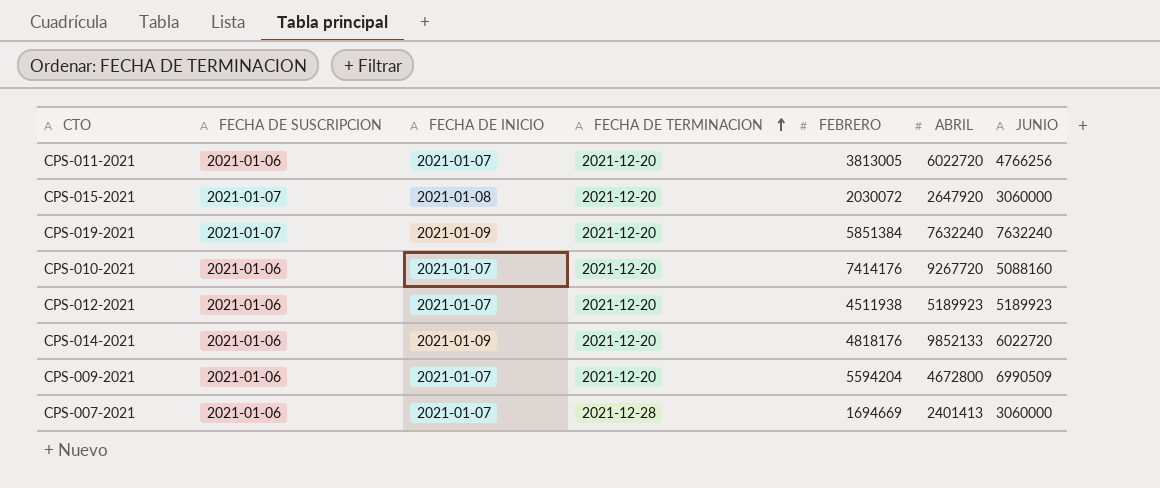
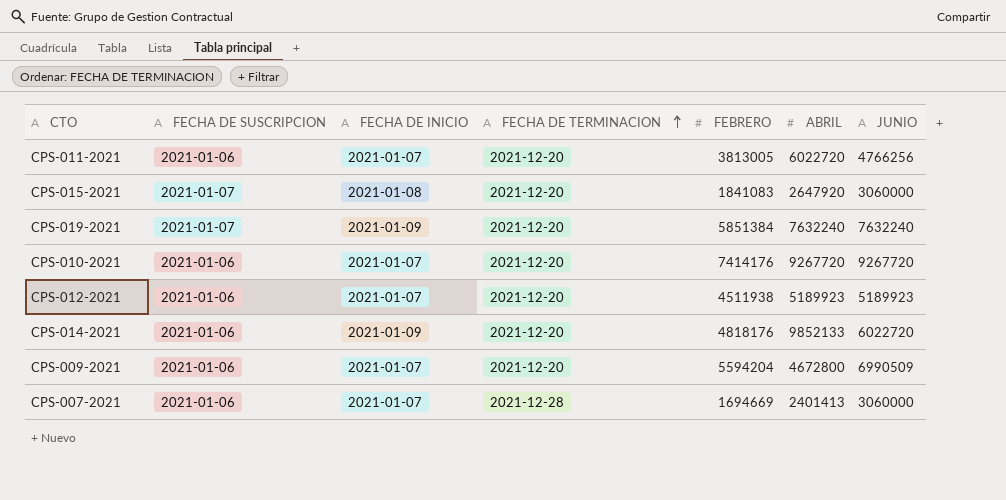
CPS-015-2021 | FEBRERO: 2030072 -> 1841083
CPS-010-2021 | JUNIO: 5088160 -> 9267720

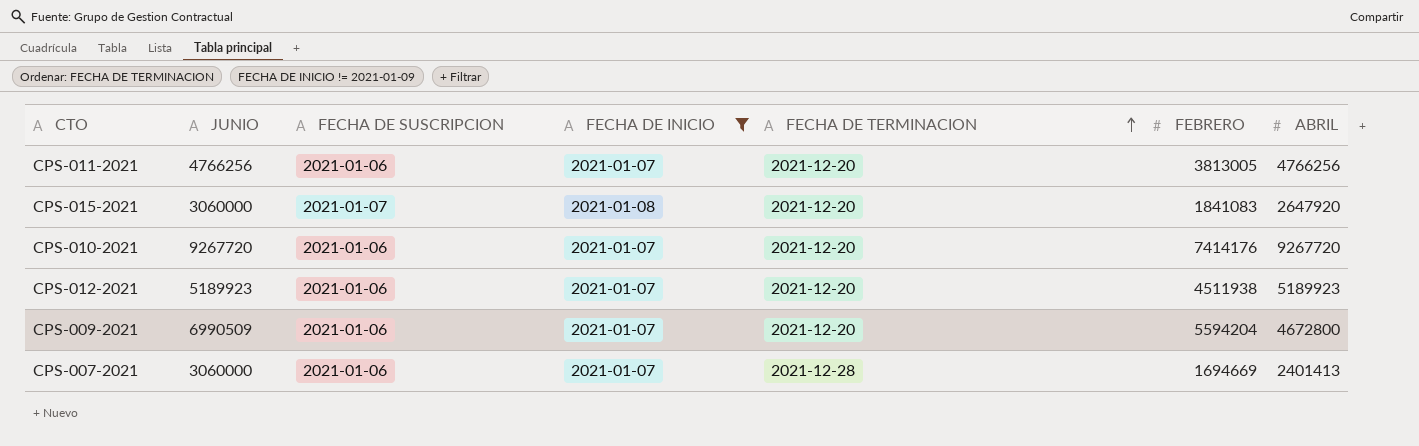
filter: none -> FECHA DE INICIO != 2021-01-09
column JUNIO | position: 7 -> 2
CPS-011-2021 | ABRIL: 6022720 -> 4766256

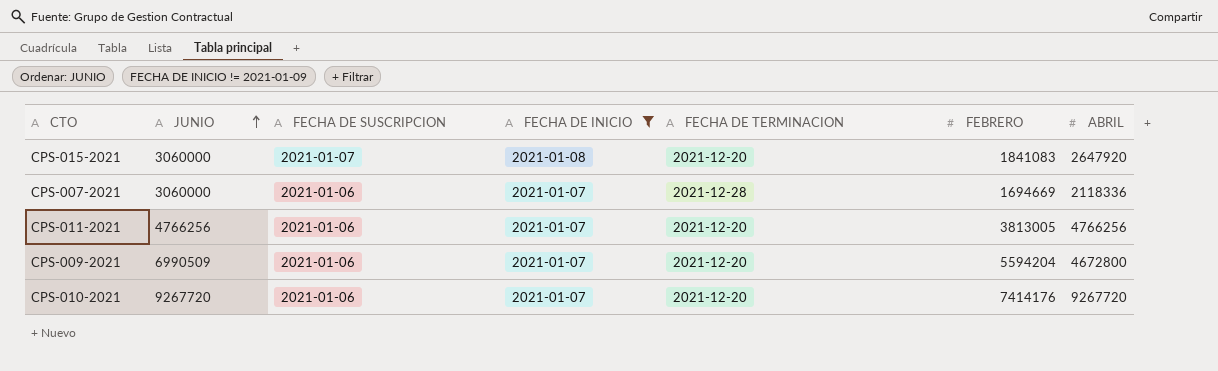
row order: FECHA DE TERMINACION ascending -> JUNIO ascending
row CPS-012-2021: 5189923 | 2021-01-06 | 2021-01-07 | 2021-12-20 | 4511938 | 5189923 -> none
CPS-007-2021 | ABRIL: 2401413 -> 2118336

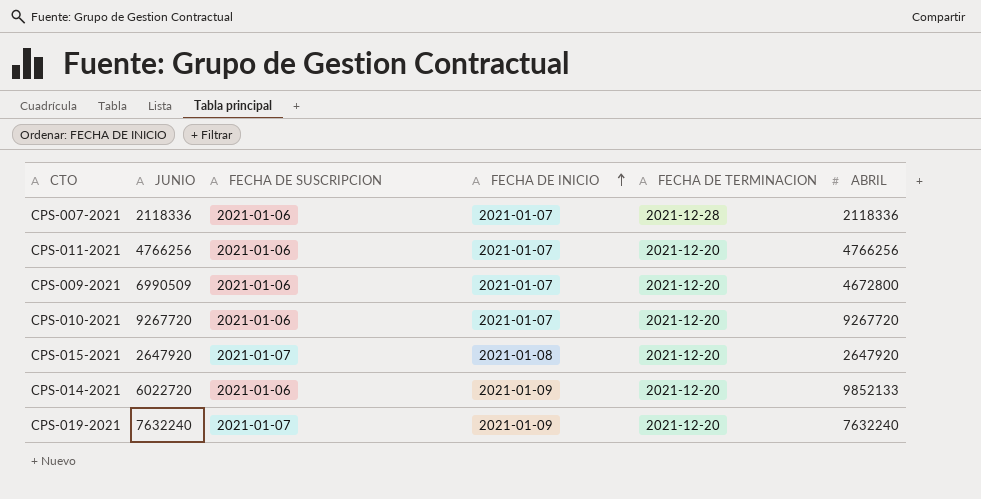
filter: FECHA DE INICIO != 2021-01-09 -> none
row order: JUNIO ascending -> FECHA DE INICIO ascending
column FEBRERO | position: 6 -> none
CPS-007-2021 | JUNIO: 3060000 -> 2118336
CPS-015-2021 | JUNIO: 3060000 -> 2647920

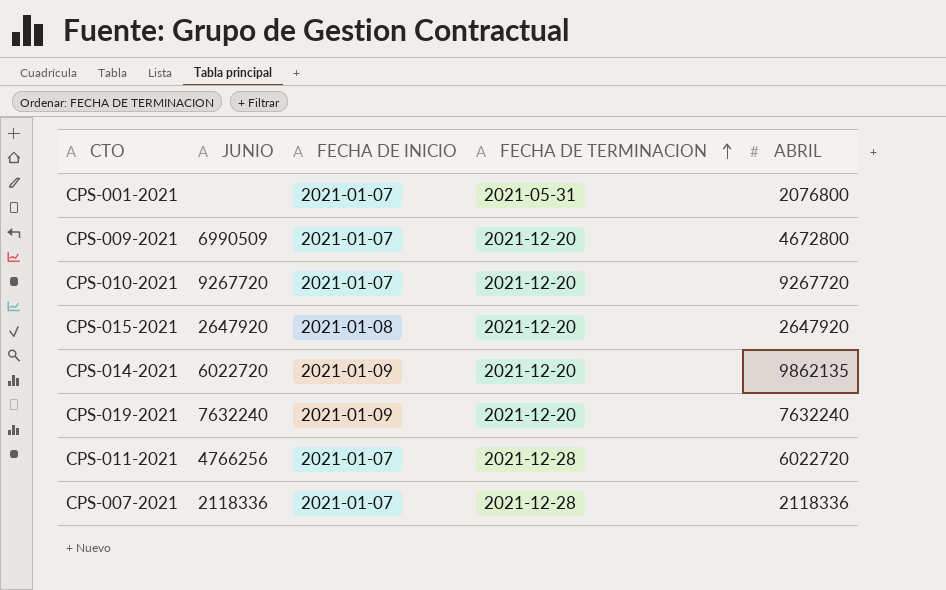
row order: FECHA DE INICIO ascending -> FECHA DE TERMINACION ascending
column FECHA DE SUSCRIPCION | position: 3 -> none
row CPS-001-2021: none -> none | 2021-01-07 | 2021-05-31 | 2076800
CPS-014-2021 | ABRIL: 9852133 -> 9862135
CPS-011-2021 | FECHA DE TERMINACION: 2021-12-20 -> 2021-12-28
CPS-011-2021 | ABRIL: 4766256 -> 6022720

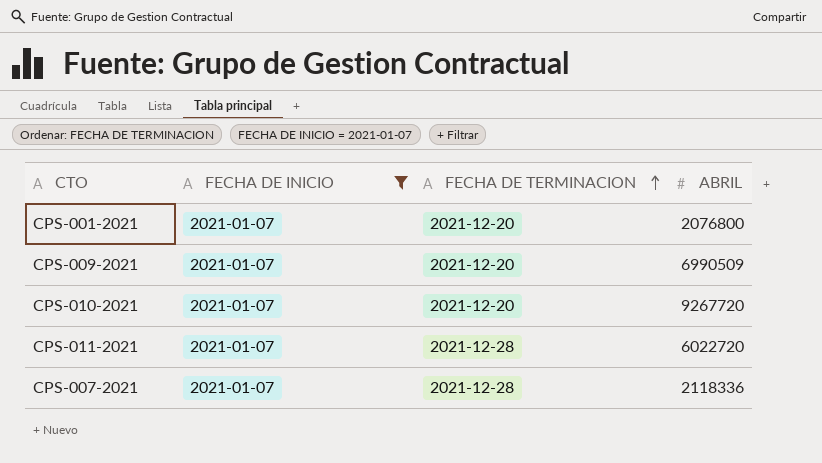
filter: none -> FECHA DE INICIO = 2021-01-07
column JUNIO | position: 2 -> none
CPS-001-2021 | FECHA DE TERMINACION: 2021-05-31 -> 2021-12-20
CPS-009-2021 | ABRIL: 4672800 -> 6990509

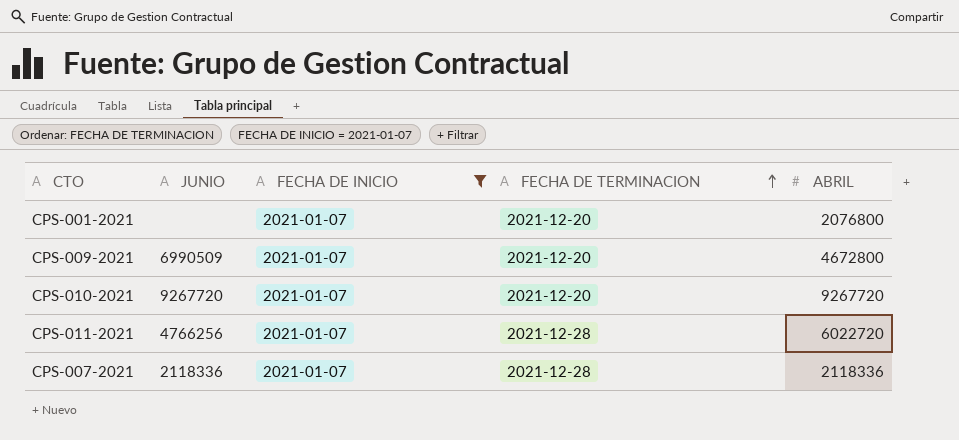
column JUNIO | position: none -> 2
CPS-009-2021 | ABRIL: 6990509 -> 4672800

